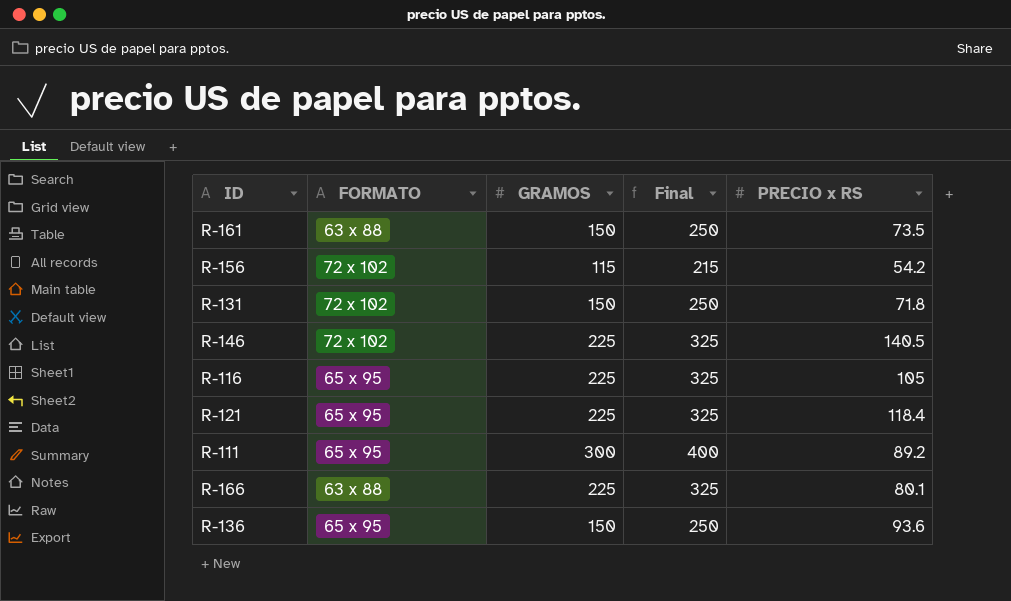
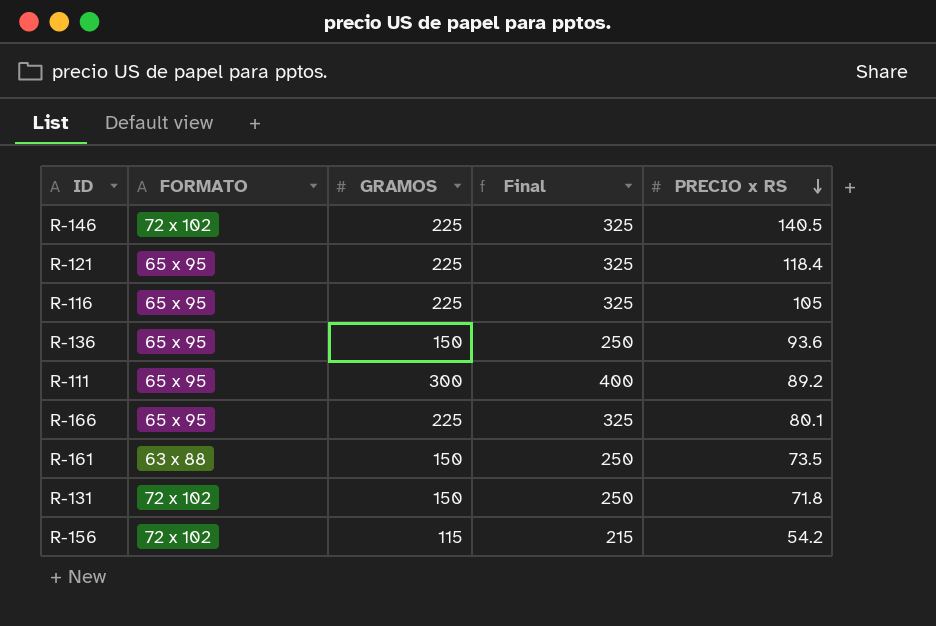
row order: none -> PRECIO x RS descending
R-166 | FORMATO: 63 x 88 -> 65 x 95

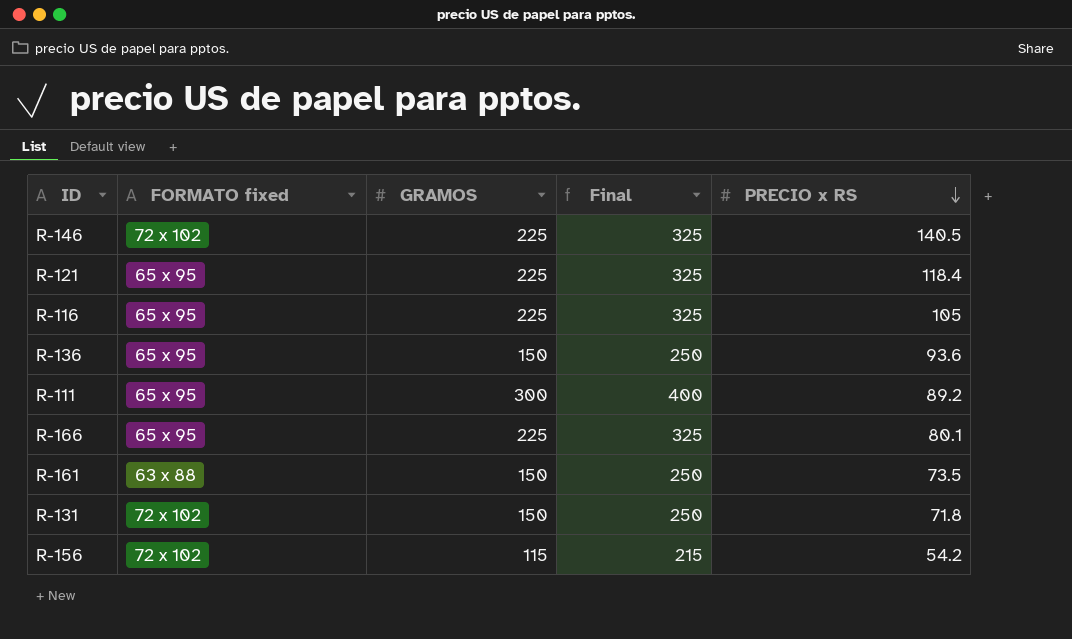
column name: FORMATO -> FORMATO fixed

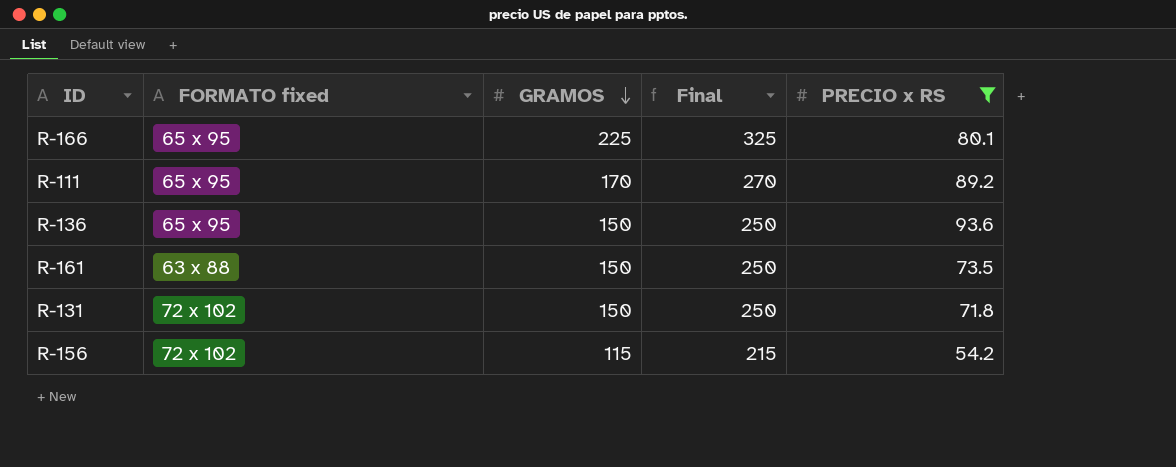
filter: none -> PRECIO x RS <= 93.6
row order: PRECIO x RS descending -> GRAMOS descending
R-111 | GRAMOS: 300 -> 170
R-111 | Final: 400 -> 270

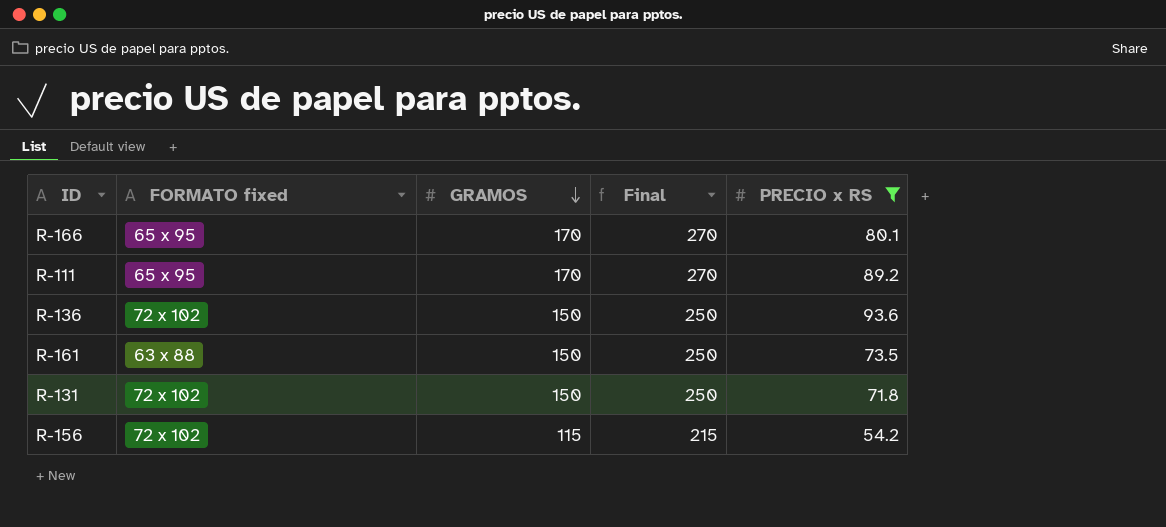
R-166 | GRAMOS: 225 -> 170
R-166 | Final: 325 -> 270
R-136 | FORMATO fixed: 65 x 95 -> 72 x 102

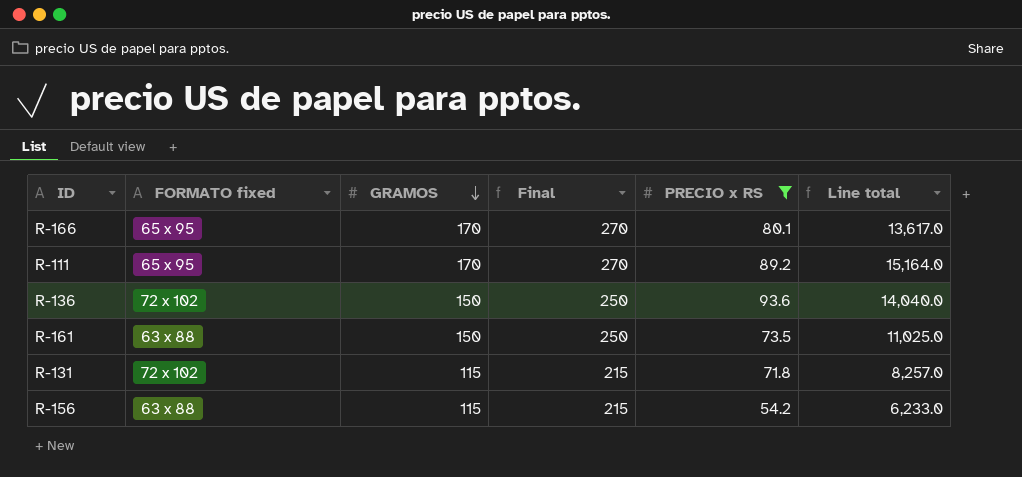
column Line total | formula: none -> [GRAMOS] * [PRECIO x RS]
R-131 | GRAMOS: 150 -> 115
R-131 | Final: 250 -> 215
R-156 | FORMATO fixed: 72 x 102 -> 63 x 88

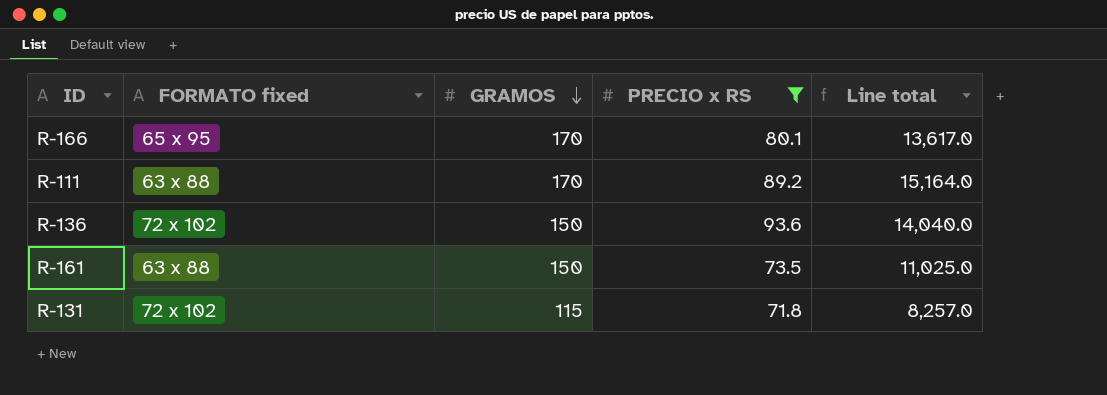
column Final | formula: [GRAMOS] + 100 -> none
row R-156: 63 x 88 | 115 | 215 | 54.2 | 6,233.0 -> none
R-111 | FORMATO fixed: 65 x 95 -> 63 x 88

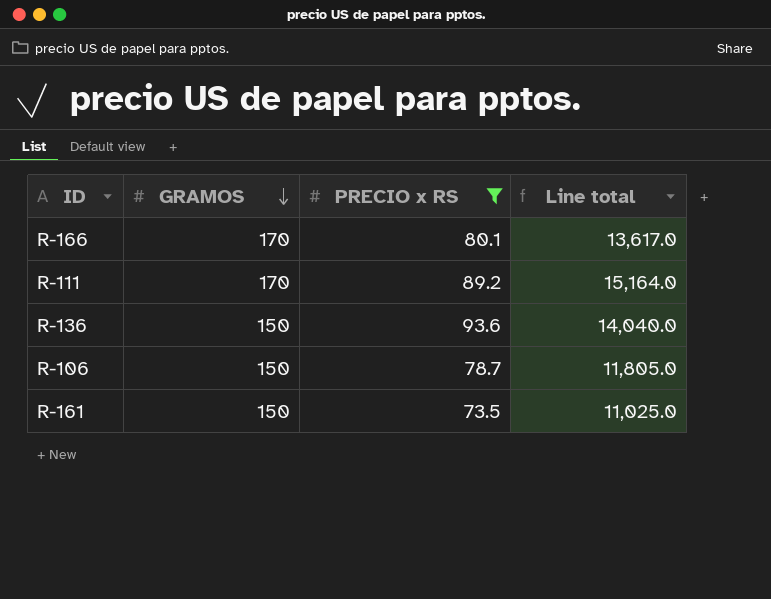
column FORMATO fixed | position: 2 -> none
row R-131: 72 x 102 | 115 | 71.8 | 8,257.0 -> none
row R-106: none -> 150 | 78.7 | 11,805.0

